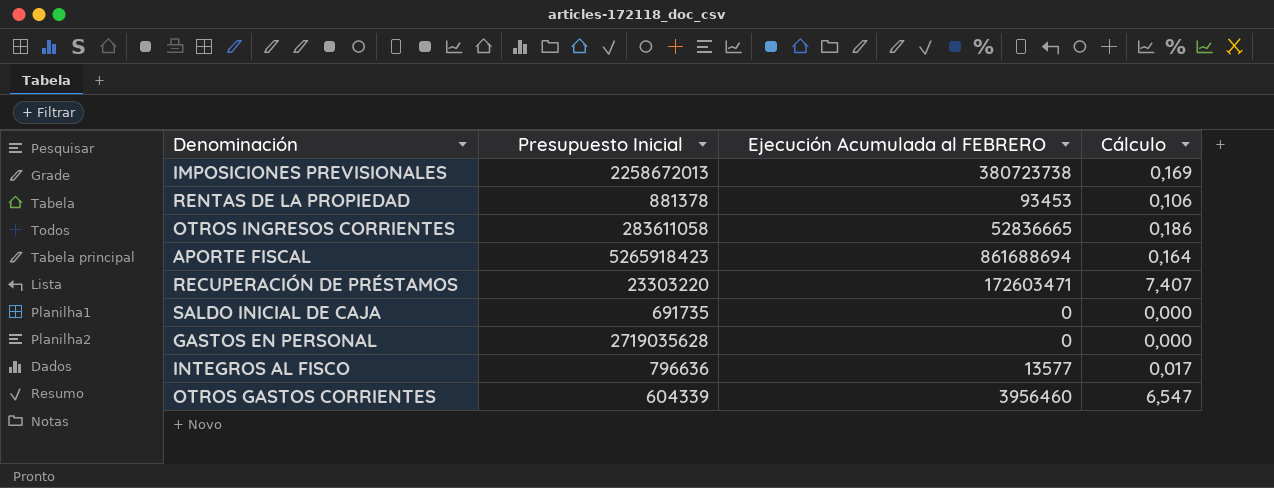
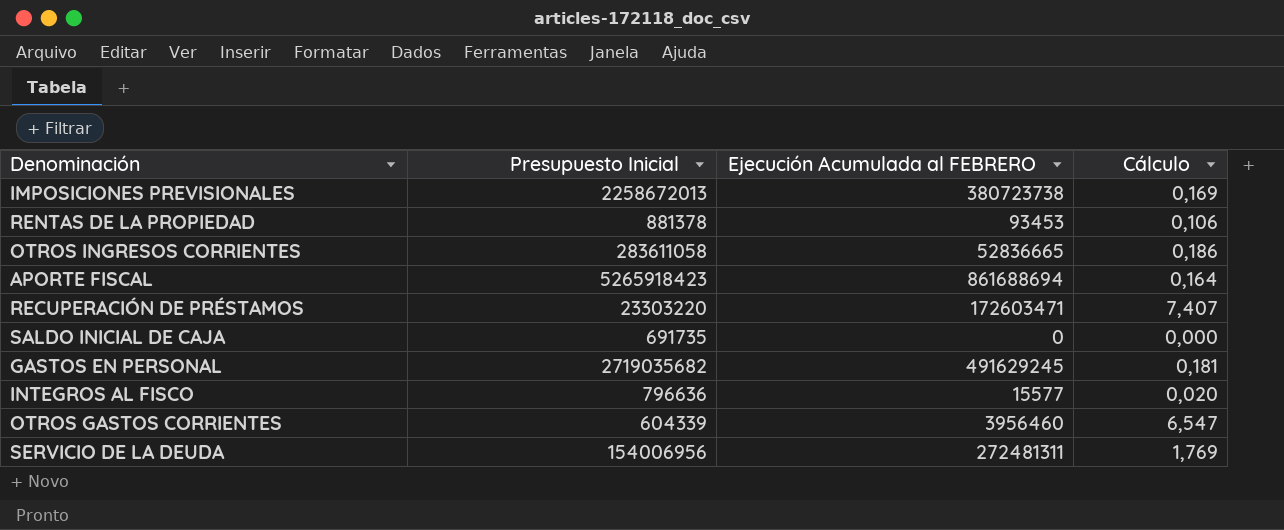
GASTOS EN PERSONAL | Presupuesto Inicial: 2719035628 -> 2719035682
GASTOS EN PERSONAL | Ejecución Acumulada al FEBRERO: 0 -> 491629245
GASTOS EN PERSONAL | Cálculo: 0,000 -> 0,181
INTEGROS AL FISCO | Ejecución Acumulada al FEBRERO: 13577 -> 15577
INTEGROS AL FISCO | Cálculo: 0,017 -> 0,020
row SERVICIO DE LA DEUDA: none -> 154006956 | 272481311 | 1,769

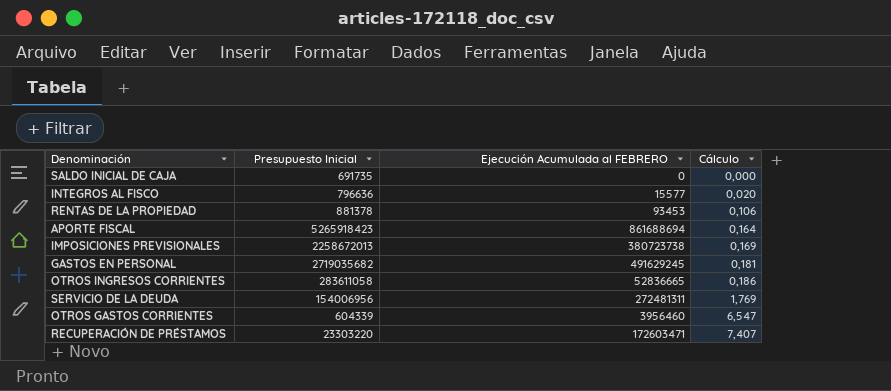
row order: none -> Cálculo ascending

